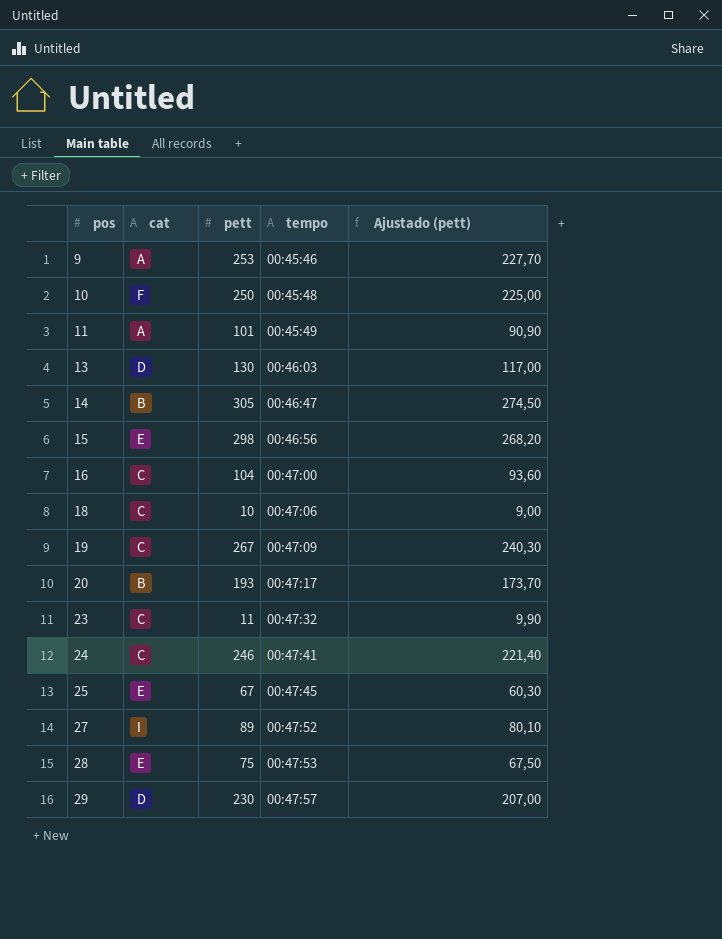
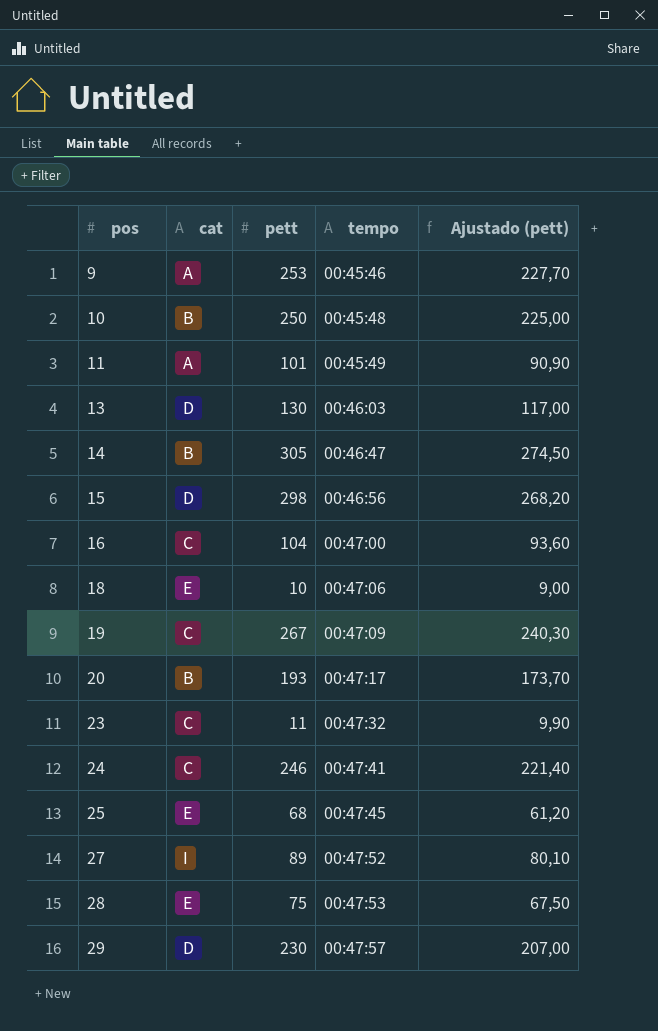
10 | cat: F -> B
15 | cat: E -> D
18 | cat: C -> E
25 | pett: 67 -> 68
25 | Ajustado (pett): 60,30 -> 61,20

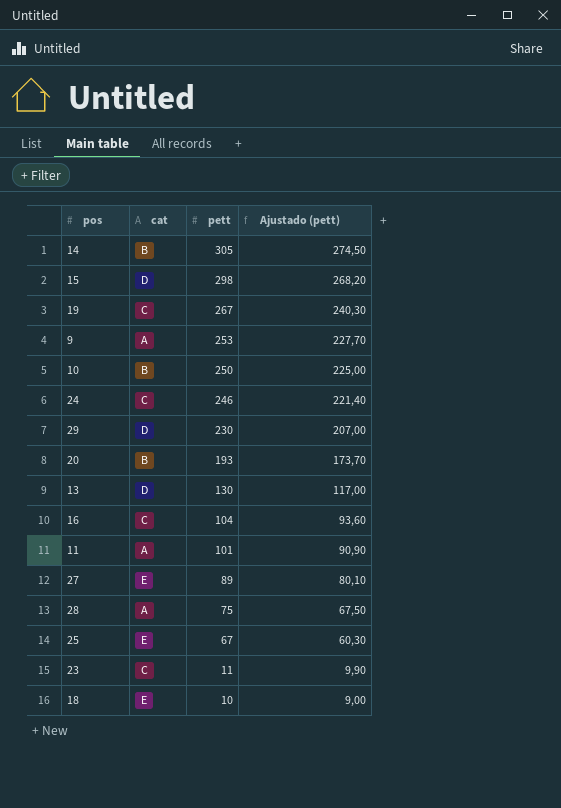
row order: pos ascending -> pett descending
column tempo | position: 4 -> none
27 | cat: I -> E
28 | cat: E -> A
25 | pett: 68 -> 67
25 | Ajustado (pett): 61,20 -> 60,30

